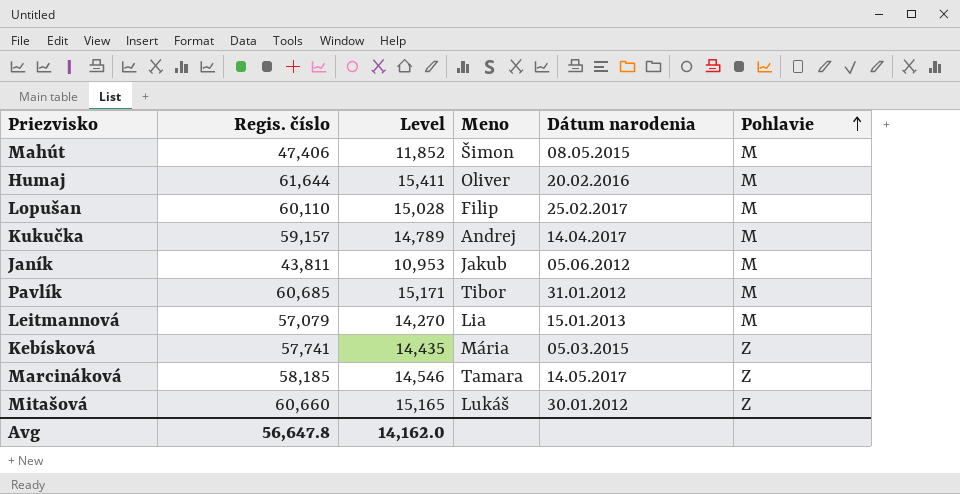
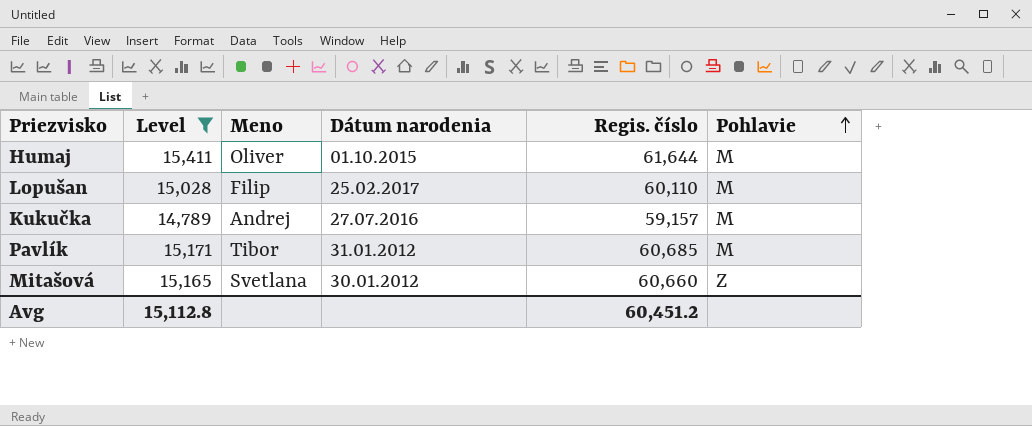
filter: none -> Level >= 14,789
column Regis. číslo | position: 2 -> 5
Humaj | Dátum narodenia: 20.02.2016 -> 01.10.2015
Kukučka | Dátum narodenia: 14.04.2017 -> 27.07.2016
Mitašová | Meno: Lukáš -> Svetlana
Avg | Level: 14,162.0 -> 15,112.8
Avg | Regis. číslo: 56,647.8 -> 60,451.2

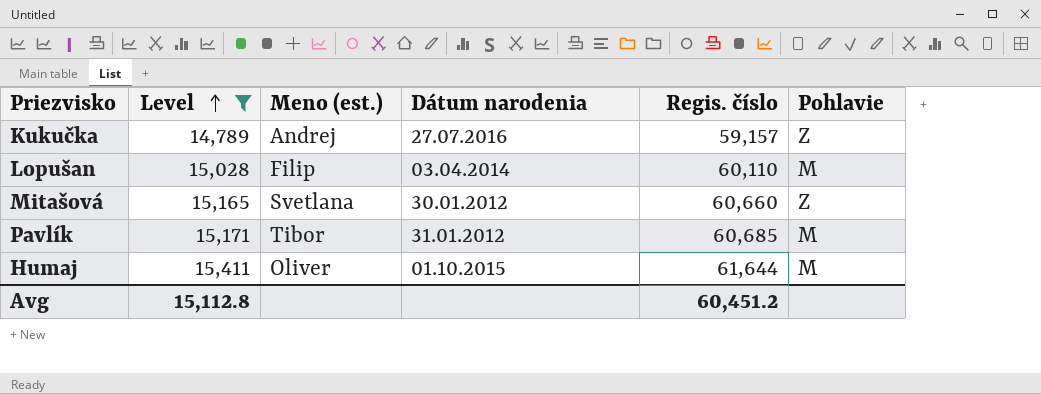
row order: Pohlavie ascending -> Level ascending
column name: Meno -> Meno (est.)
Kukučka | Pohlavie: M -> Z
Lopušan | Dátum narodenia: 25.02.2017 -> 03.04.2014

